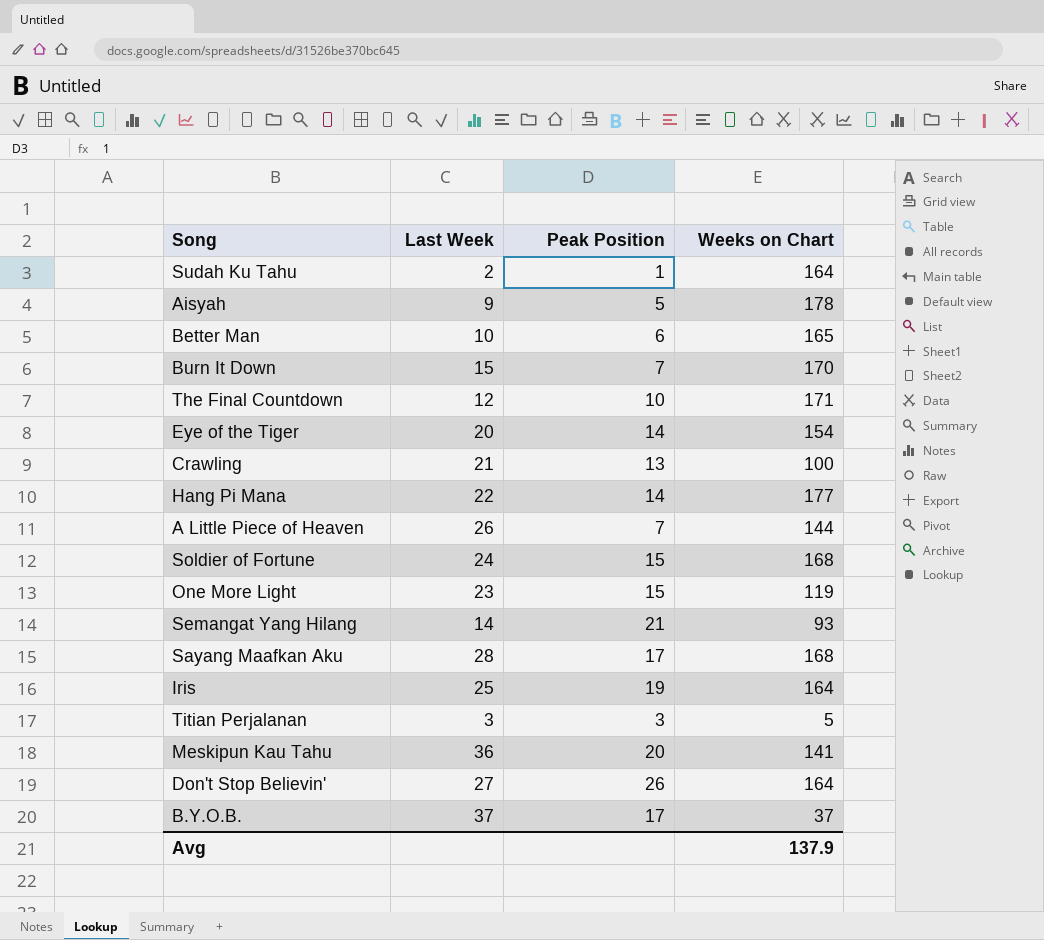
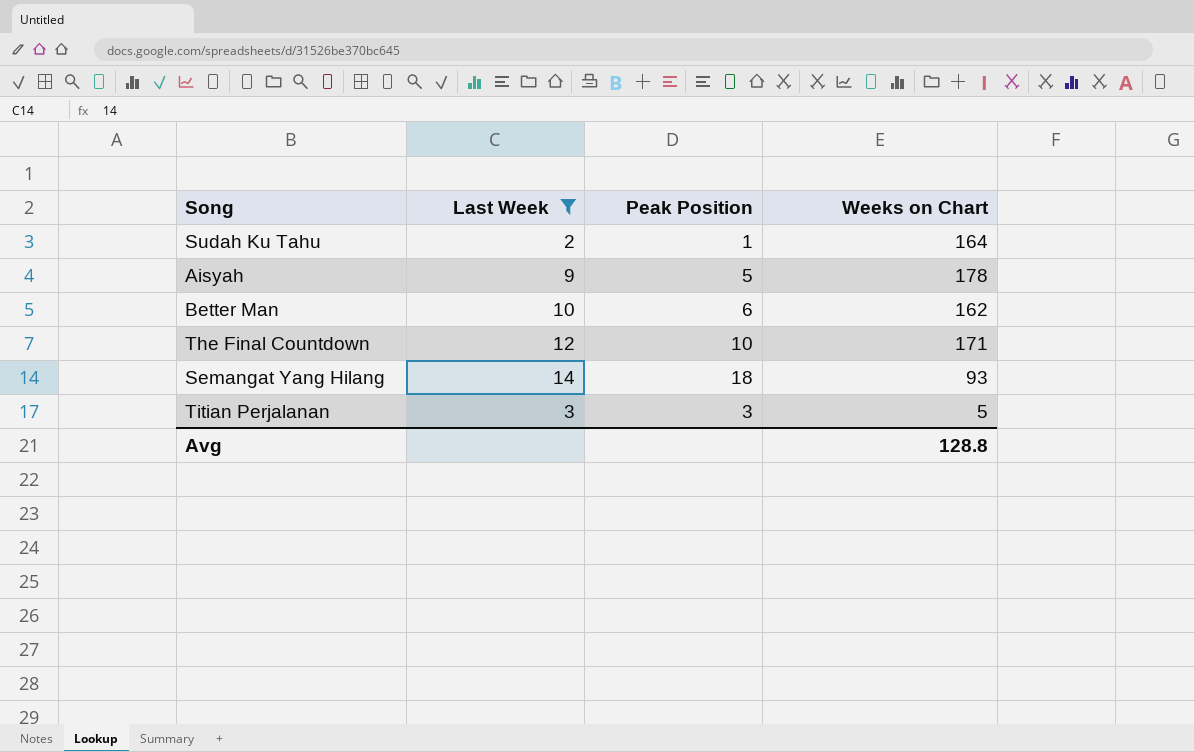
filter: none -> Last Week <= 14
Better Man | Weeks on Chart: 165 -> 162
Semangat Yang Hilang | Peak Position: 21 -> 18
Avg | Weeks on Chart: 137.9 -> 128.8

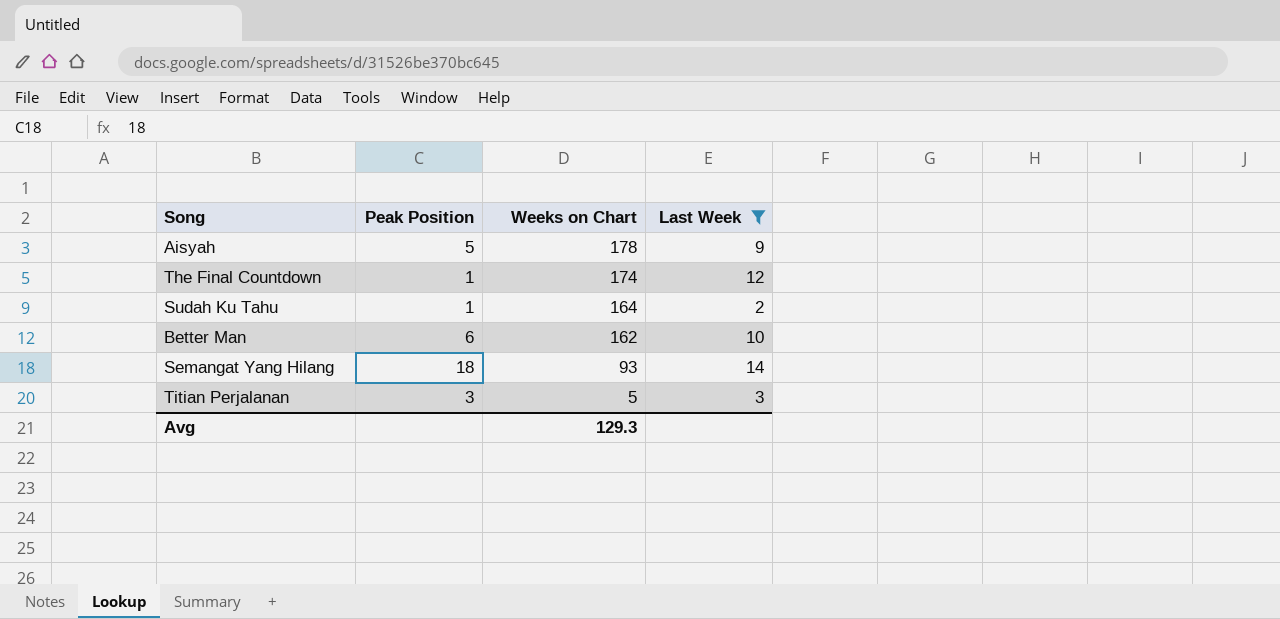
row order: none -> Weeks on Chart descending
column Last Week | position: 2 -> 4
The Final Countdown | Peak Position: 10 -> 1
The Final Countdown | Weeks on Chart: 171 -> 174
Avg | Weeks on Chart: 128.8 -> 129.3

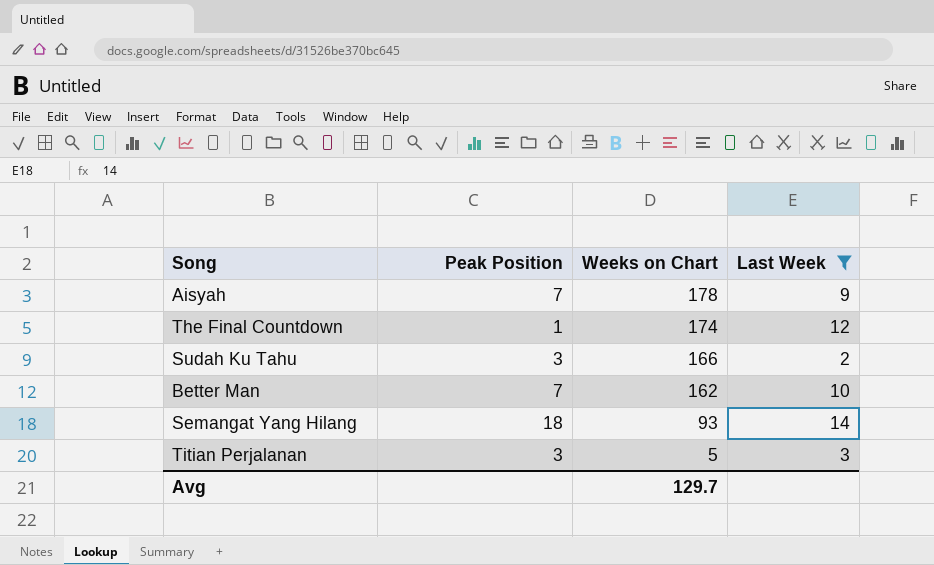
Aisyah | Peak Position: 5 -> 7
Sudah Ku Tahu | Peak Position: 1 -> 3
Sudah Ku Tahu | Weeks on Chart: 164 -> 166
Better Man | Peak Position: 6 -> 7
Avg | Weeks on Chart: 129.3 -> 129.7

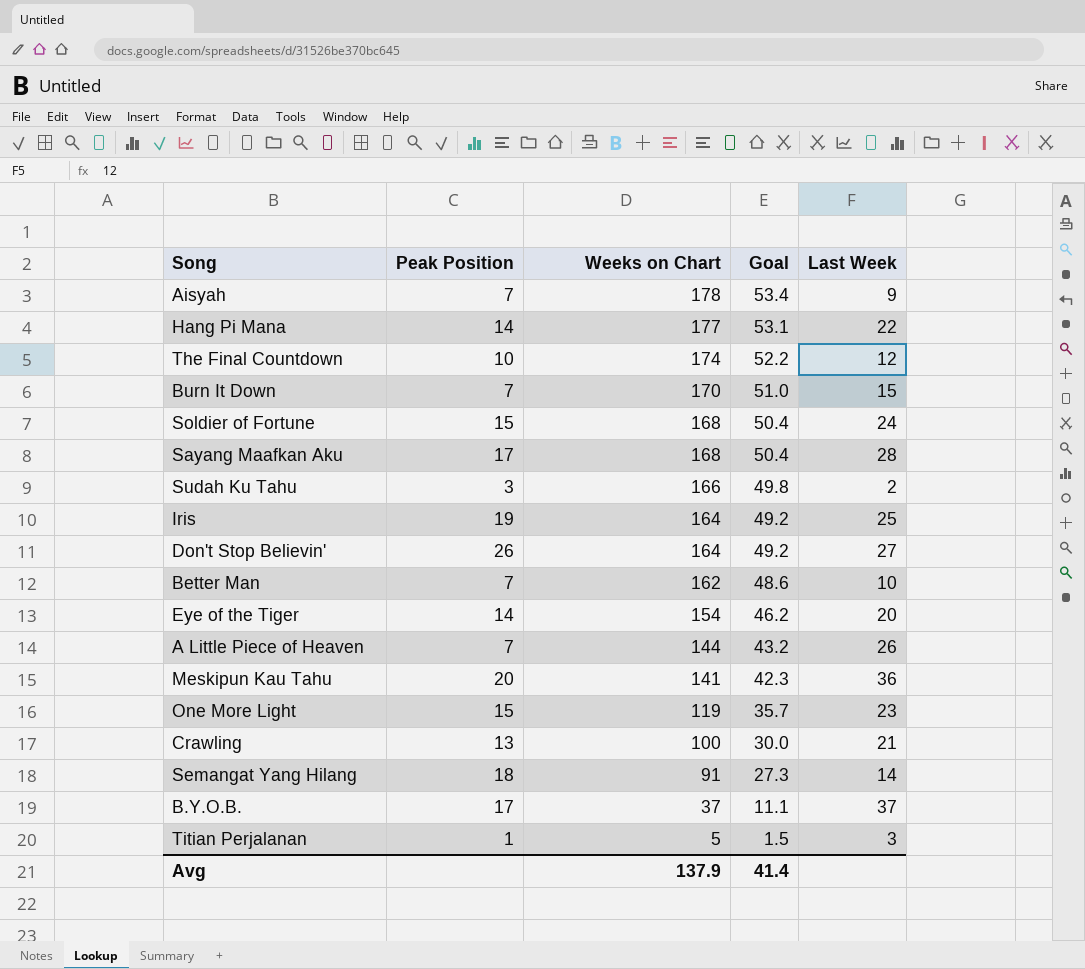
filter: Last Week <= 14 -> none
column Goal | formula: none -> [Weeks on Chart] * 0.3
The Final Countdown | Peak Position: 1 -> 10
Semangat Yang Hilang | Weeks on Chart: 93 -> 91
Titian Perjalanan | Peak Position: 3 -> 1
Avg | Weeks on Chart: 129.7 -> 137.9

